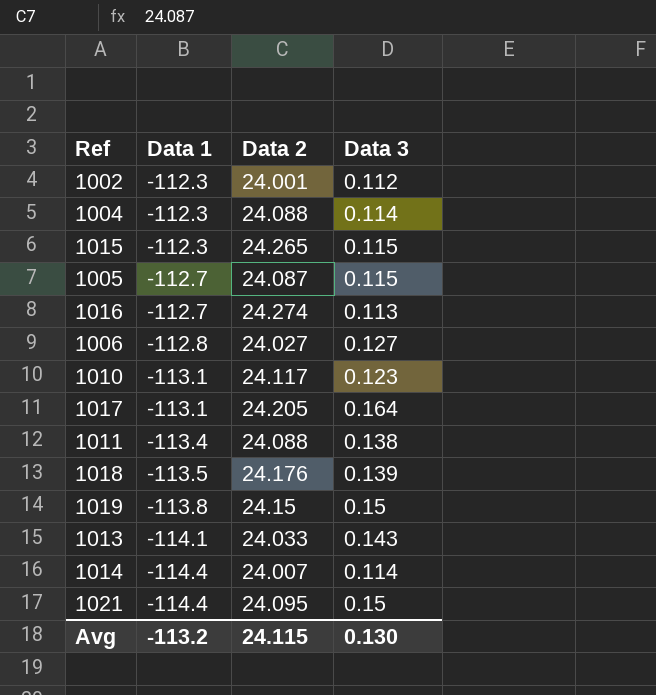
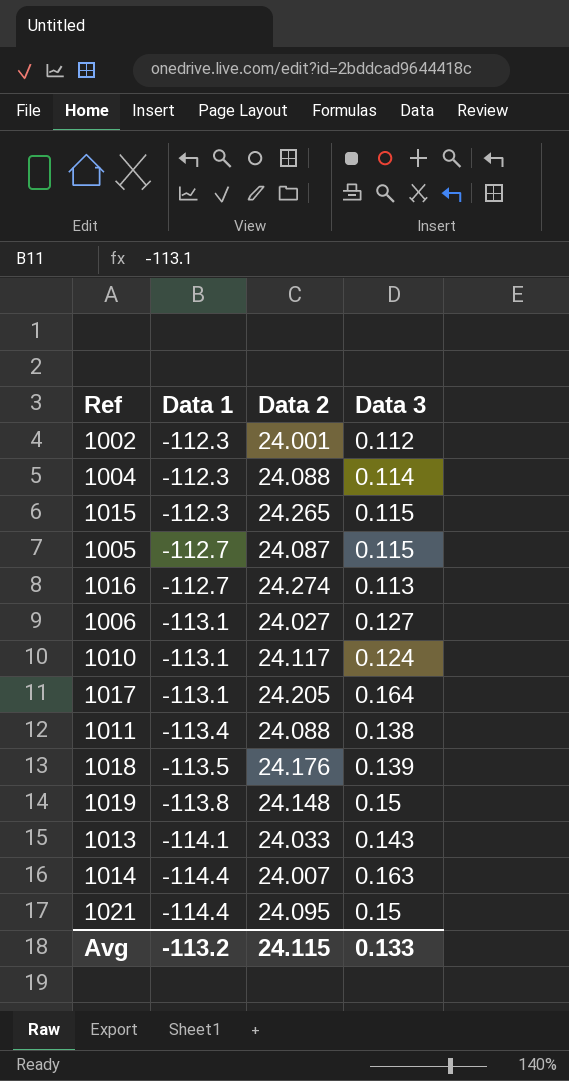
1006 | Data 1: -112.8 -> -113.1
1010 | Data 3: 0.123 -> 0.124
1019 | Data 2: 24.15 -> 24.148
1014 | Data 3: 0.114 -> 0.163
Avg | Data 3: 0.130 -> 0.133

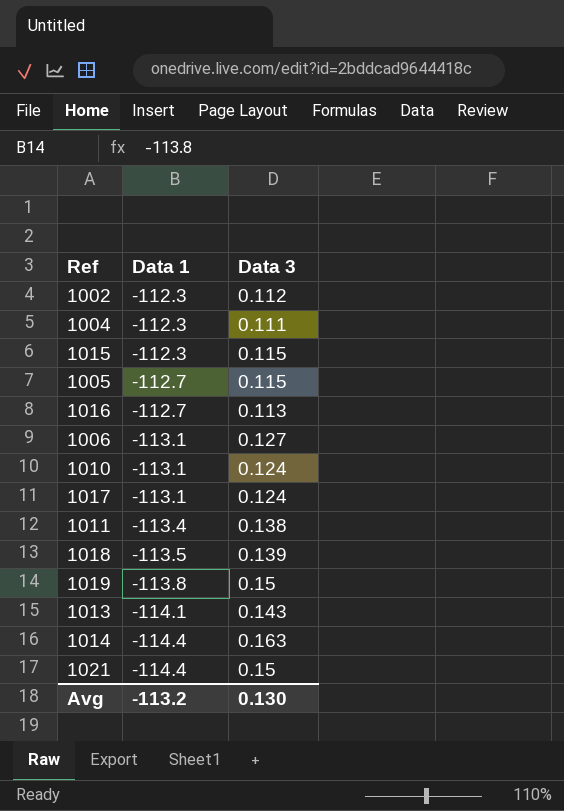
column Data 2 | position: 3 -> none
1004 | Data 3: 0.114 -> 0.111
1017 | Data 3: 0.164 -> 0.124
Avg | Data 3: 0.133 -> 0.130

